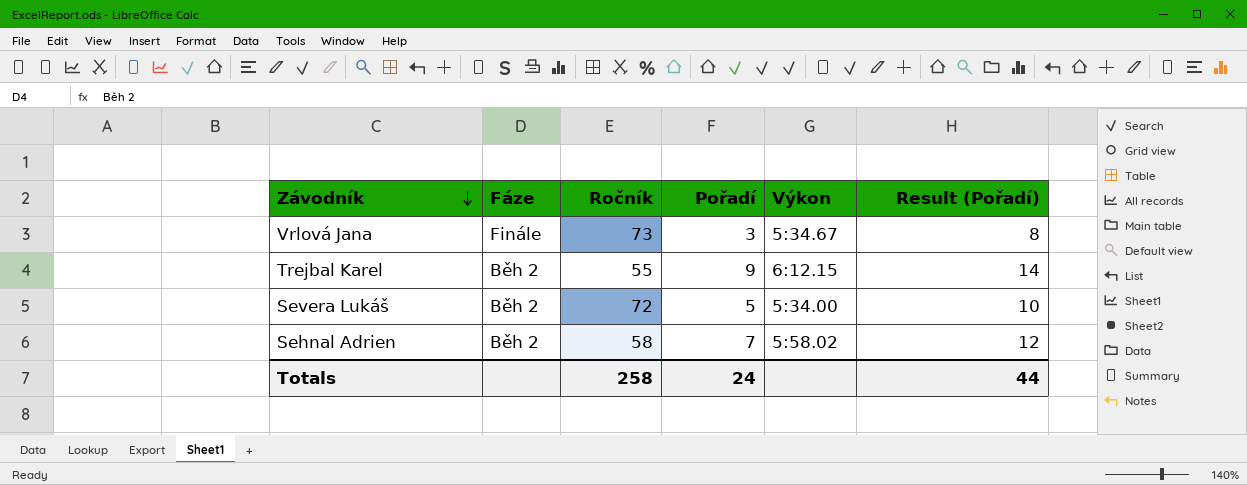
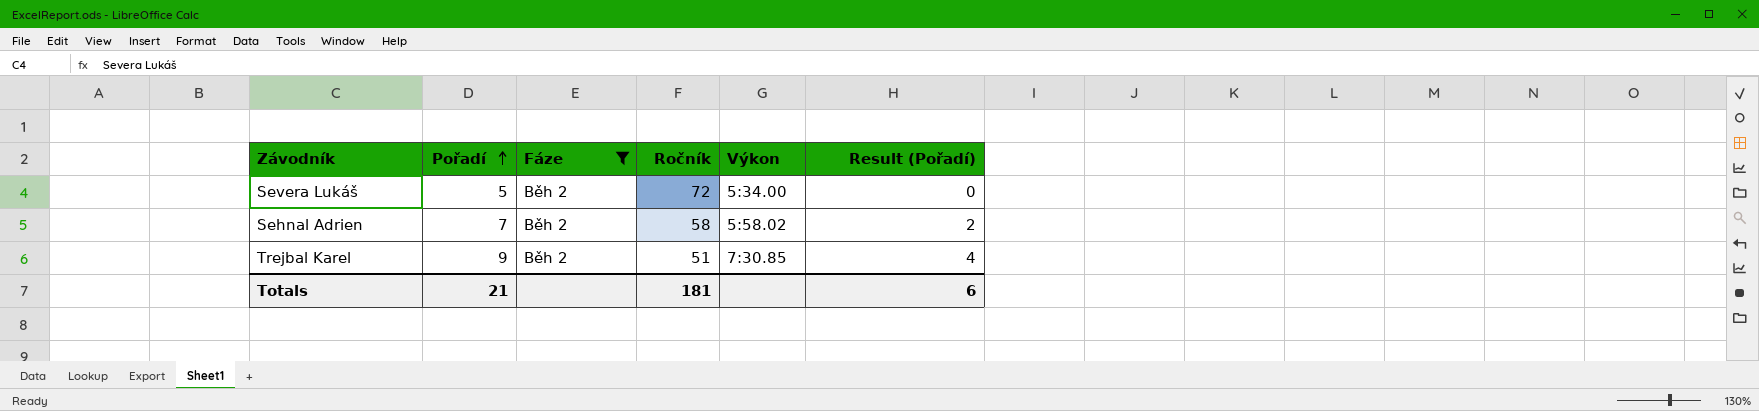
filter: none -> Fáze = Běh 2
row order: Závodník descending -> Pořadí ascending
column Pořadí | position: 4 -> 2
column Result (Pořadí) | formula: [Pořadí] + 5 -> [Pořadí] - 5
Trejbal Karel | Ročník: 55 -> 51
Trejbal Karel | Výkon: 6:12.15 -> 7:30.85
Totals | Pořadí: 24 -> 21
Totals | Ročník: 258 -> 181
Totals | Result (Pořadí): 44 -> 6

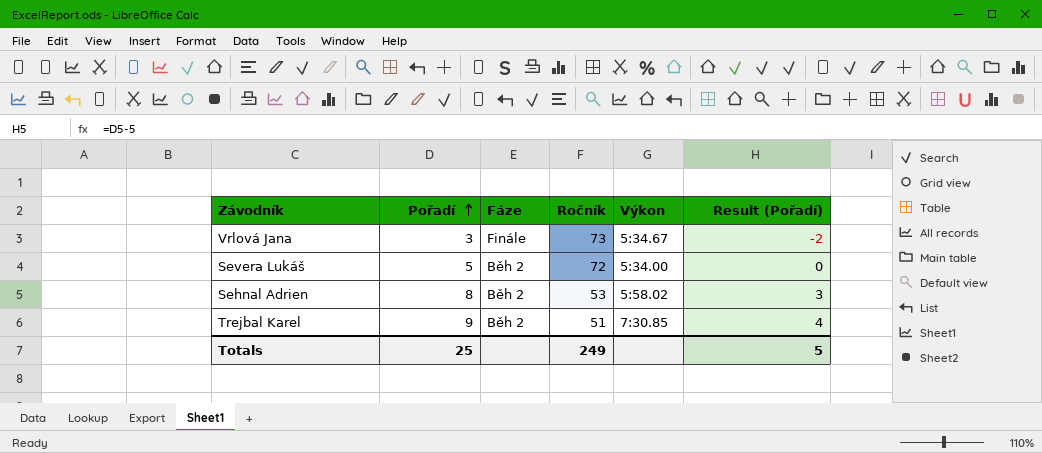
filter: Fáze = Běh 2 -> none
Sehnal Adrien | Pořadí: 7 -> 8
Sehnal Adrien | Ročník: 58 -> 53
Sehnal Adrien | Result (Pořadí): 2 -> 3
Totals | Pořadí: 21 -> 25
Totals | Ročník: 181 -> 249
Totals | Result (Pořadí): 6 -> 5

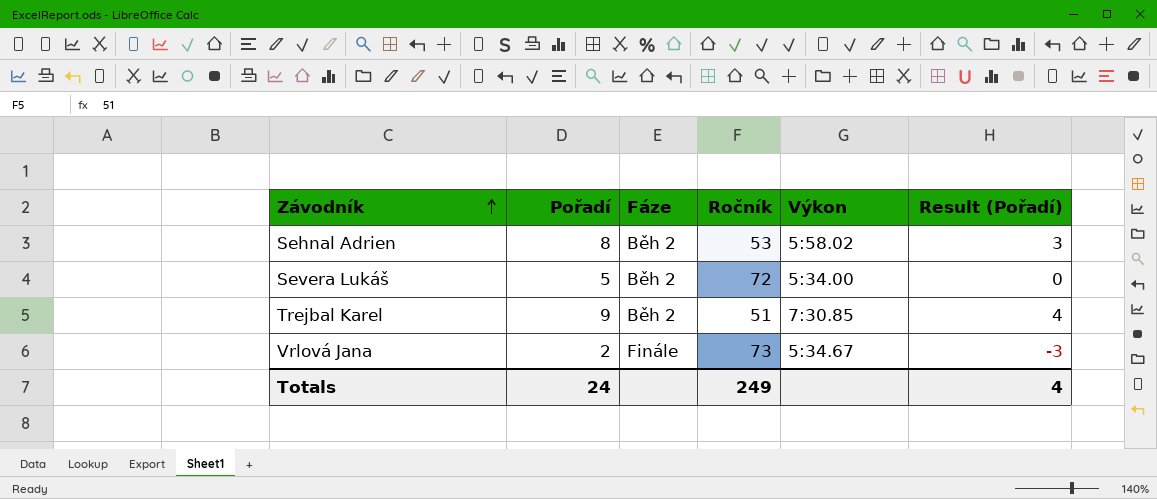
row order: Pořadí ascending -> Závodník ascending
Vrlová Jana | Pořadí: 3 -> 2
Vrlová Jana | Result (Pořadí): -2 -> -3
Totals | Pořadí: 25 -> 24
Totals | Result (Pořadí): 5 -> 4

